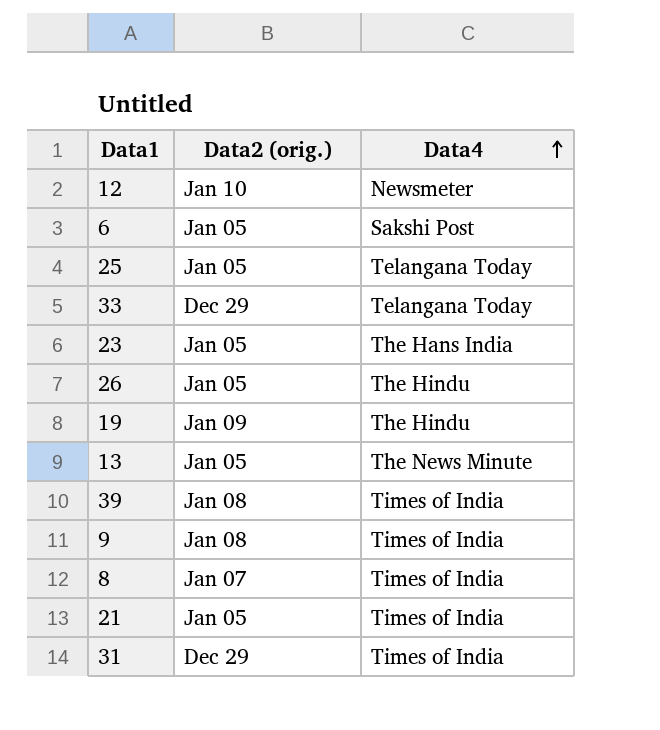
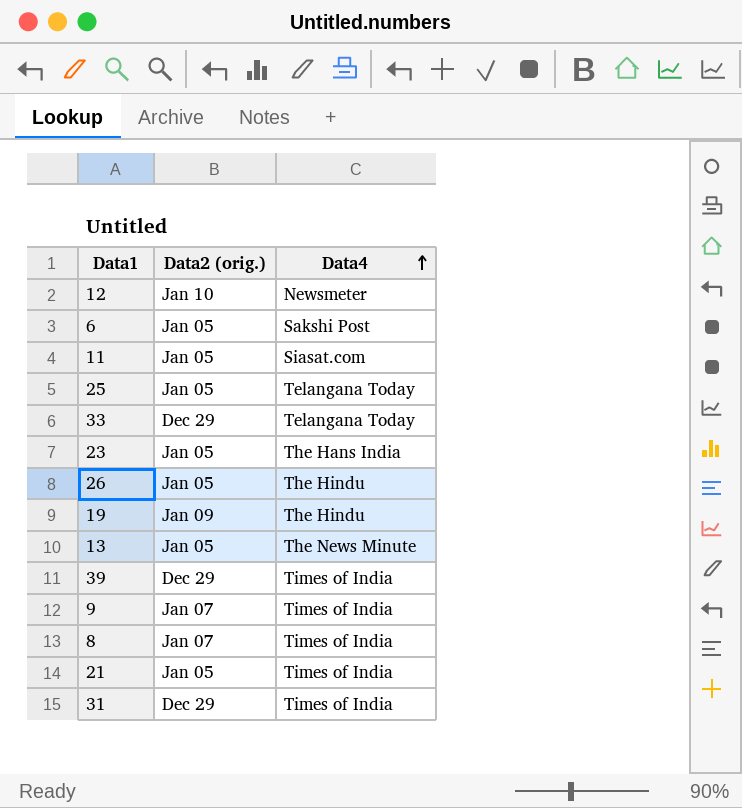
row 11: none -> Jan 05 | Siasat.com
39 | Data2 (orig.): Jan 08 -> Dec 29
9 | Data2 (orig.): Jan 08 -> Jan 07

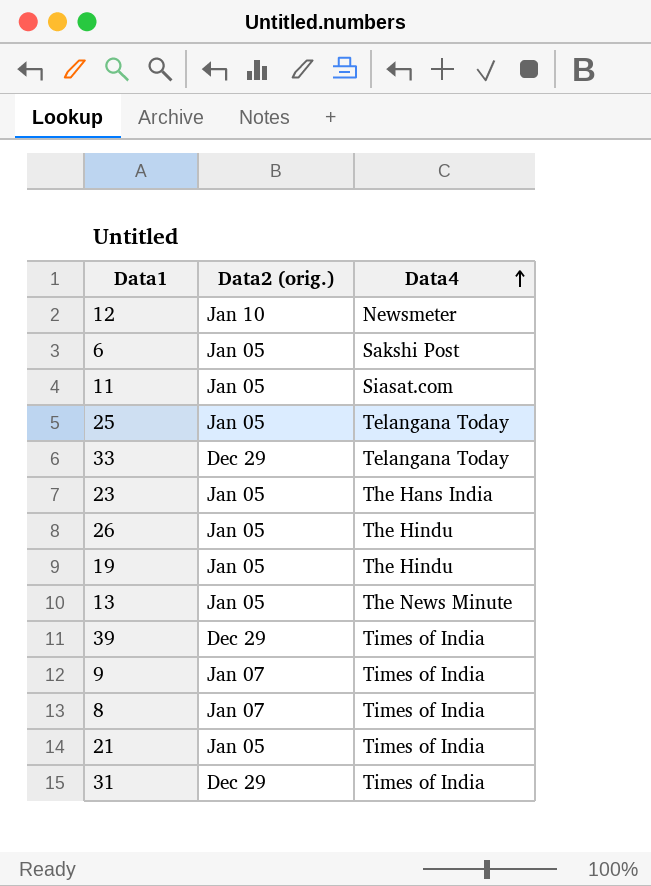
19 | Data2 (orig.): Jan 09 -> Jan 05

